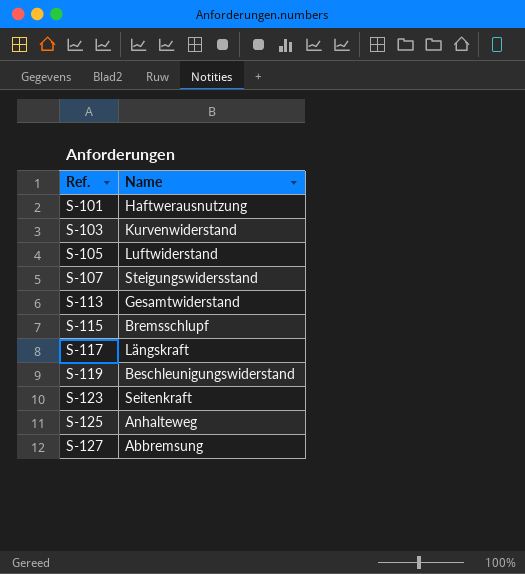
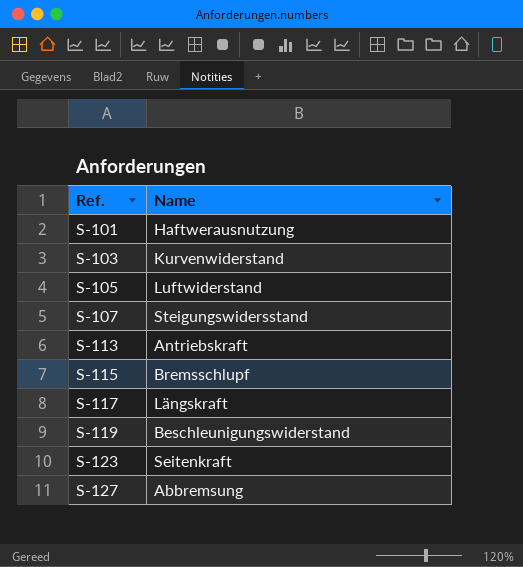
row S-125: Anhalteweg -> none
S-113 | Name: Gesamtwiderstand -> Antriebskraft

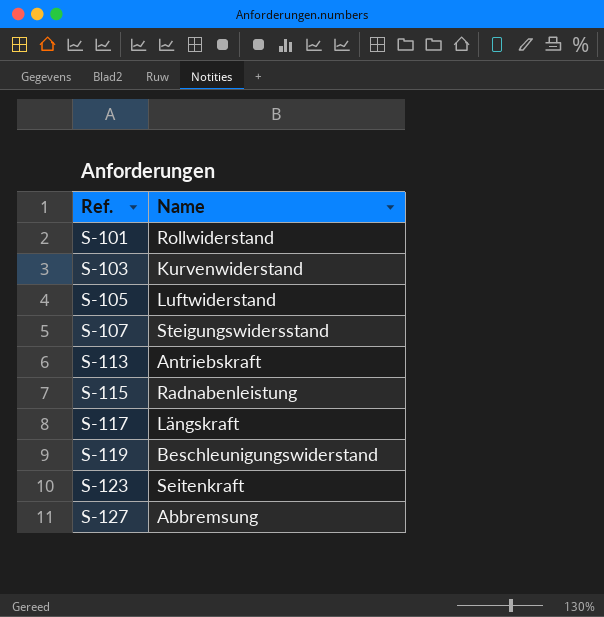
S-101 | Name: Haftwerausnutzung -> Rollwiderstand
S-115 | Name: Bremsschlupf -> Radnabenleistung

